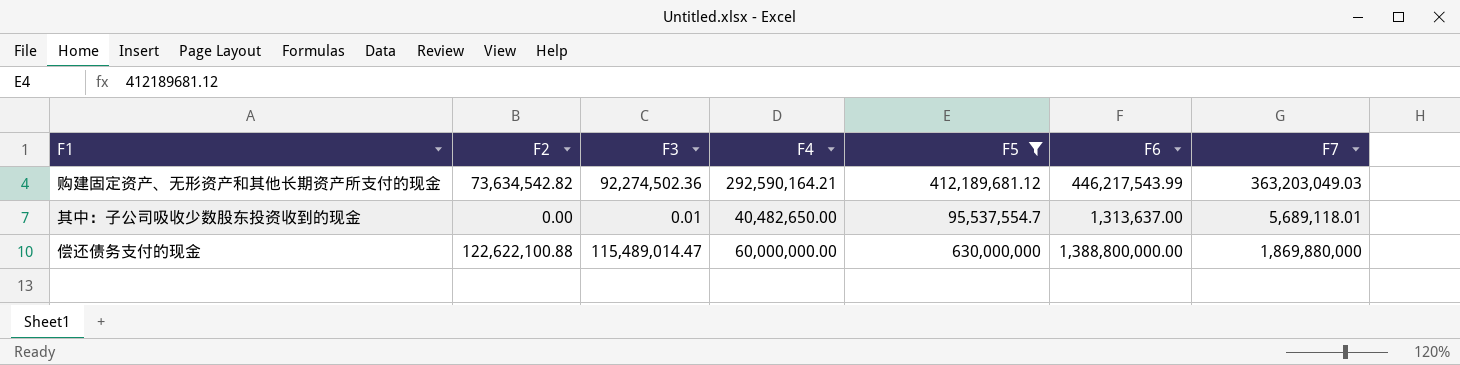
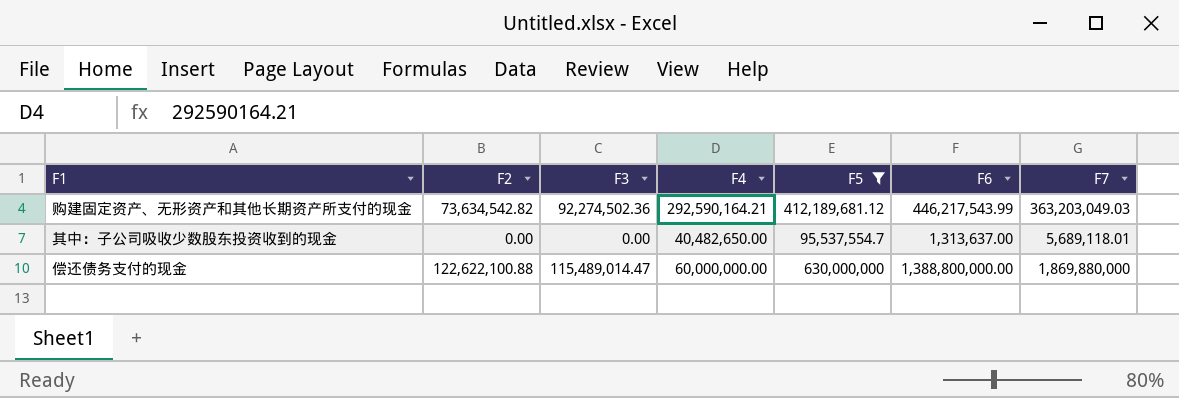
其中：子公司吸收少数股东投资收到的现金 | F3: 0.01 -> 0.00

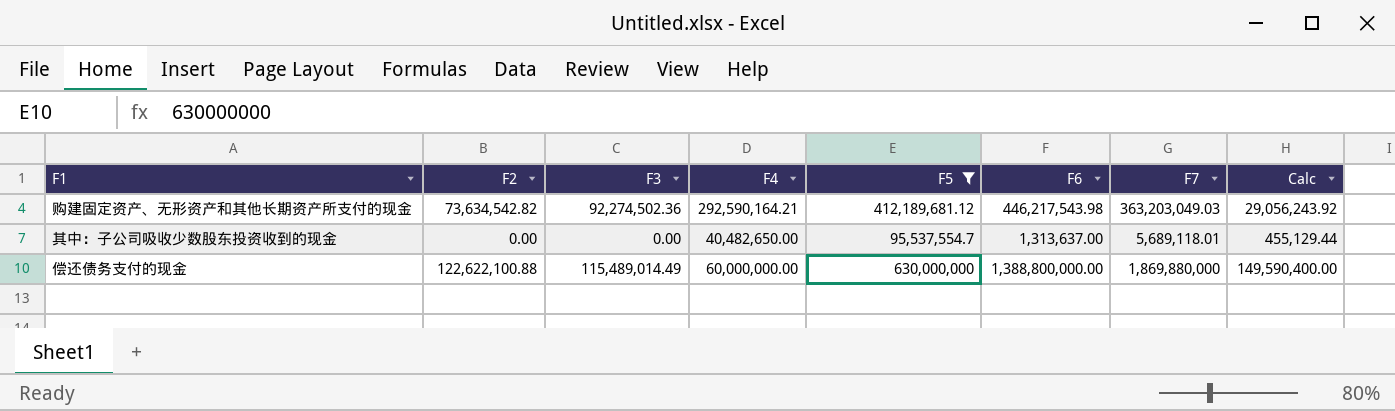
column Calc | formula: none -> [F7] * 0.08
购建固定资产、无形资产和其他长期资产所支付的现金 | F6: 446,217,543.99 -> 446,217,543.98
偿还债务支付的现金 | F3: 115,489,014.47 -> 115,489,014.49

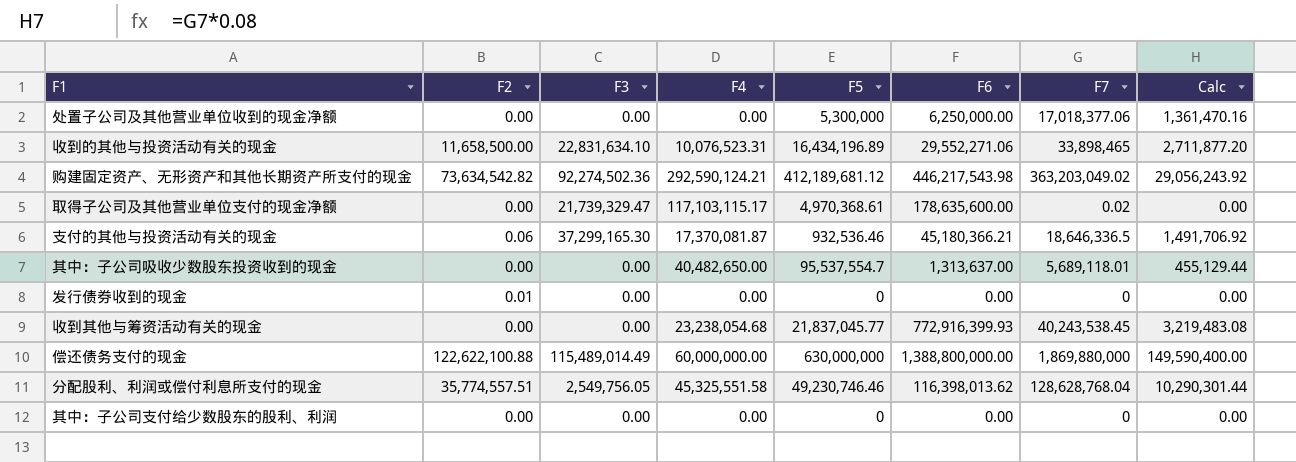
filter: F5 >= 95,537,554.7 -> none
购建固定资产、无形资产和其他长期资产所支付的现金 | F4: 292,590,164.21 -> 292,590,124.21
购建固定资产、无形资产和其他长期资产所支付的现金 | F7: 363,203,049.03 -> 363,203,049.02

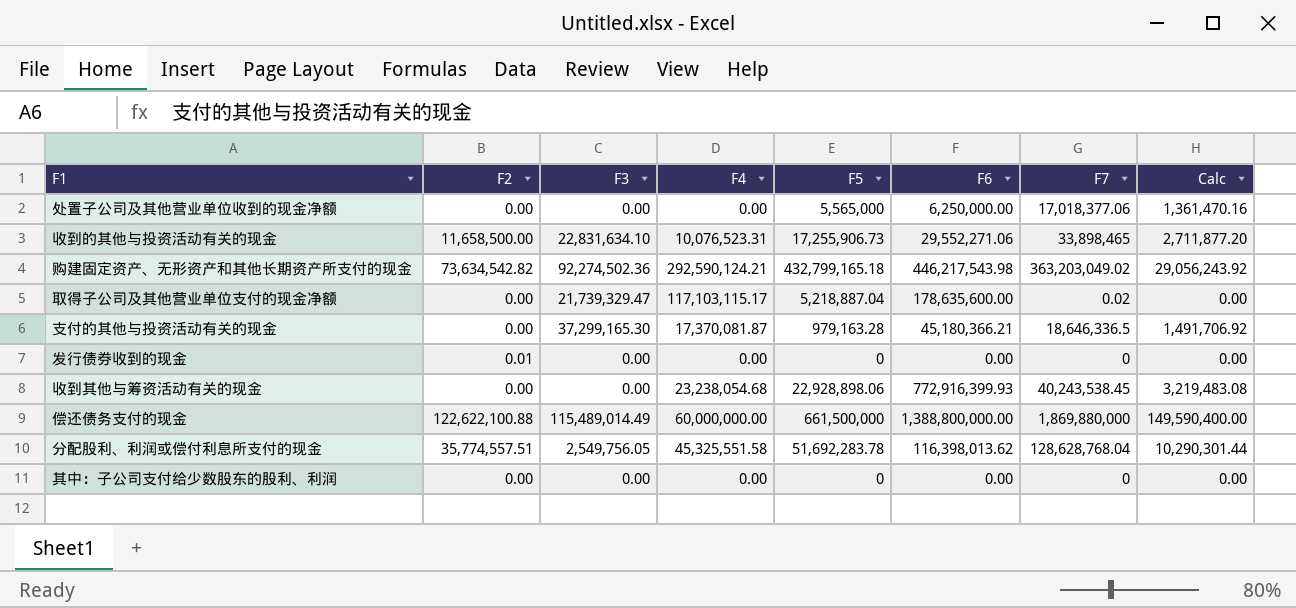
row 其中：子公司吸收少数股东投资收到的现金: 0.00 | 0.00 | 40,482,650.00 | 95,537,554.7 | 1,313,637.00 | 5,689,118.01 | 455,129.44 -> none
处置子公司及其他营业单位收到的现金净额 | F5: 5,300,000 -> 5,565,000
收到的其他与投资活动有关的现金 | F5: 16,434,196.89 -> 17,255,906.73
购建固定资产、无形资产和其他长期资产所支付的现金 | F5: 412,189,681.12 -> 432,799,165.18
取得子公司及其他营业单位支付的现金净额 | F5: 4,970,368.61 -> 5,218,887.04
支付的其他与投资活动有关的现金 | F2: 0.06 -> 0.00
支付的其他与投资活动有关的现金 | F5: 932,536.46 -> 979,163.28
收到其他与筹资活动有关的现金 | F5: 21,837,045.77 -> 22,928,898.06
偿还债务支付的现金 | F5: 630,000,000 -> 661,500,000
分配股利、利润或偿付利息所支付的现金 | F5: 49,230,746.46 -> 51,692,283.78

